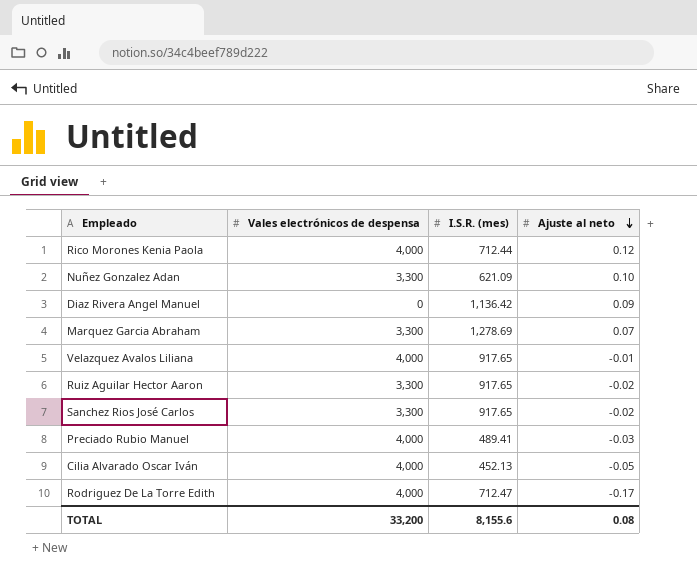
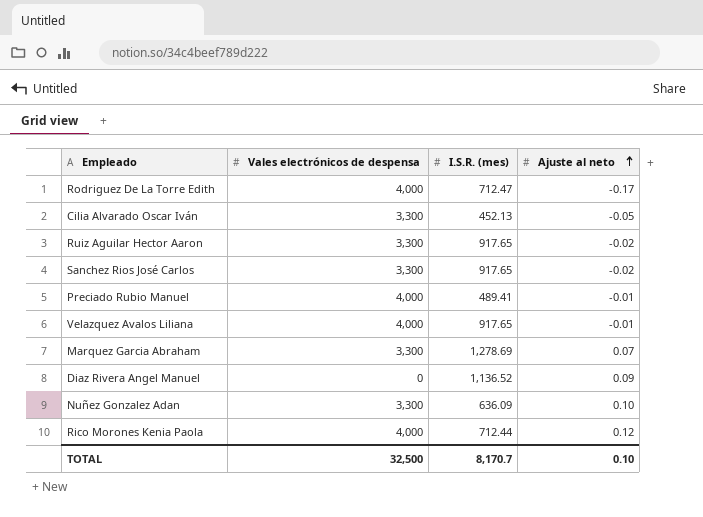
row order: Ajuste al neto descending -> Ajuste al neto ascending
Cilia Alvarado Oscar Iván | Vales electrónicos de despensa: 4,000 -> 3,300
Preciado Rubio Manuel | Ajuste al neto: -0.03 -> -0.01
Diaz Rivera Angel Manuel | I.S.R. (mes): 1,136.42 -> 1,136.52
Nuñez Gonzalez Adan | I.S.R. (mes): 621.09 -> 636.09
TOTAL | Vales electrónicos de despensa: 33,200 -> 32,500
TOTAL | I.S.R. (mes): 8,155.6 -> 8,170.7
TOTAL | Ajuste al neto: 0.08 -> 0.10

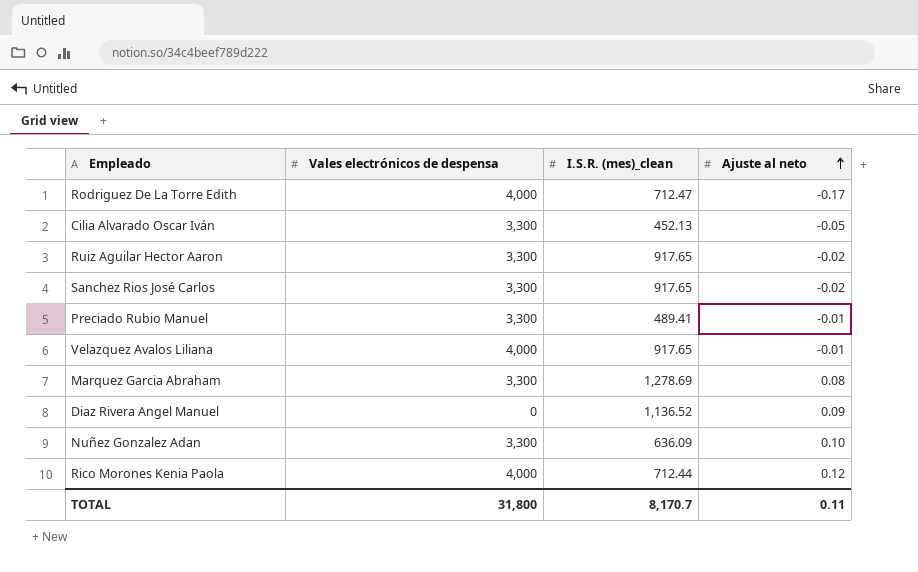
column name: I.S.R. (mes) -> I.S.R. (mes)_clean
Preciado Rubio Manuel | Vales electrónicos de despensa: 4,000 -> 3,300
Marquez Garcia Abraham | Ajuste al neto: 0.07 -> 0.08
TOTAL | Vales electrónicos de despensa: 32,500 -> 31,800
TOTAL | Ajuste al neto: 0.10 -> 0.11

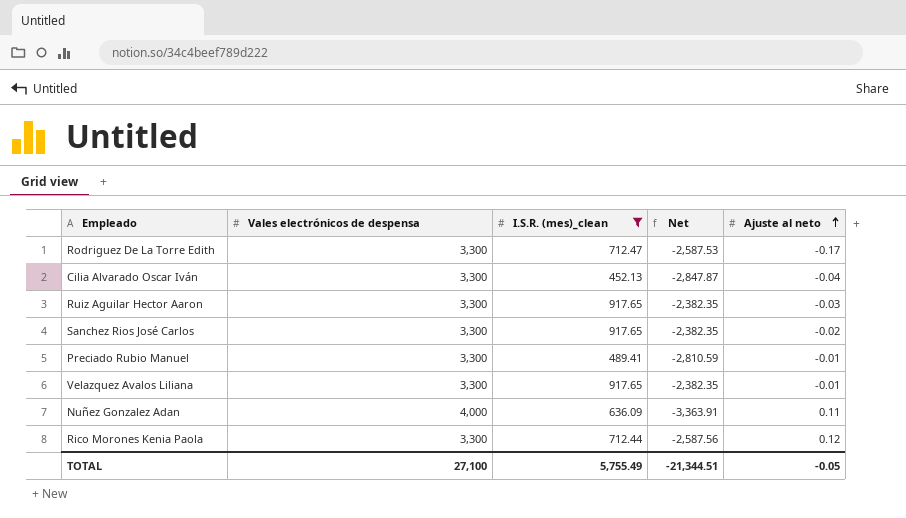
filter: none -> I.S.R. (mes)_clean <= 917.65
column Net | formula: none -> [I.S.R. (mes)_clean] - [Vales electrónicos de despensa]
Rodriguez De La Torre Edith | Vales electrónicos de despensa: 4,000 -> 3,300
Cilia Alvarado Oscar Iván | Ajuste al neto: -0.05 -> -0.04
Ruiz Aguilar Hector Aaron | Ajuste al neto: -0.02 -> -0.03
Velazquez Avalos Liliana | Vales electrónicos de despensa: 4,000 -> 3,300
Nuñez Gonzalez Adan | Vales electrónicos de despensa: 3,300 -> 4,000
Nuñez Gonzalez Adan | Ajuste al neto: 0.10 -> 0.11
Rico Morones Kenia Paola | Vales electrónicos de despensa: 4,000 -> 3,300
TOTAL | Vales electrónicos de despensa: 31,800 -> 27,100
TOTAL | I.S.R. (mes)_clean: 8,170.7 -> 5,755.49
TOTAL | Ajuste al neto: 0.11 -> -0.05

